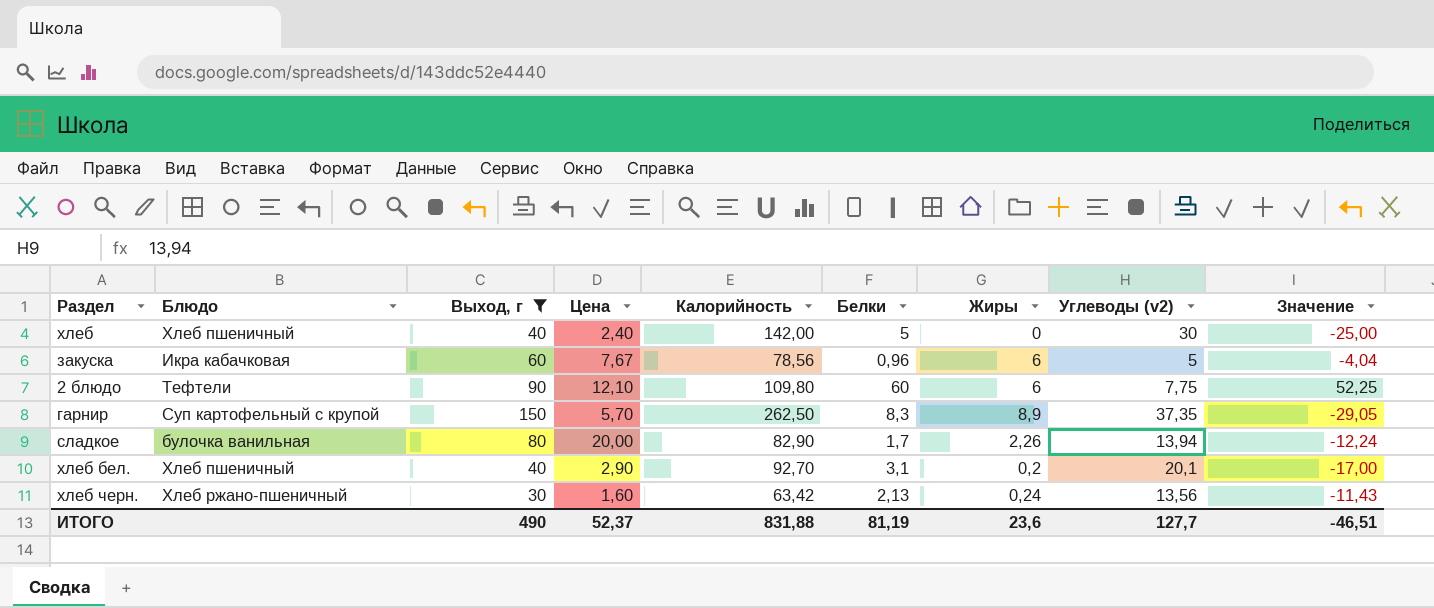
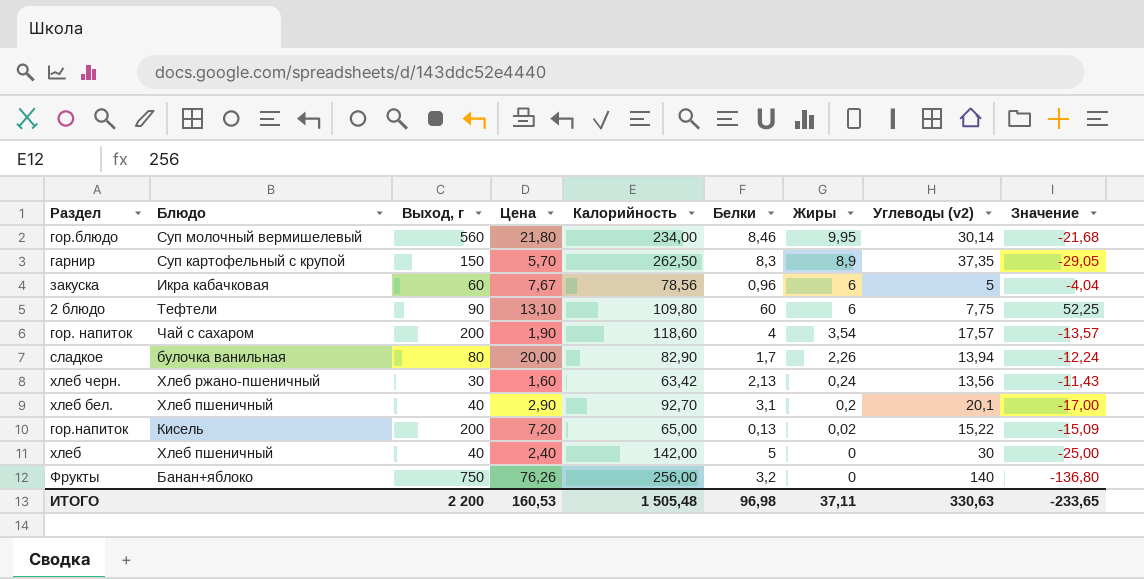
filter: Выход, г <= 150 -> none
row order: none -> Жиры descending
2 блюдо | Цена: 12,10 -> 13,10
ИТОГО | Выход, г: 490 -> 2 200
ИТОГО | Цена: 52,37 -> 160,53
ИТОГО | Калорийность: 831,88 -> 1 505,48
ИТОГО | Белки: 81,19 -> 96,98
ИТОГО | Жиры: 23,6 -> 37,11
ИТОГО | Углеводы (v2): 127,7 -> 330,63
ИТОГО | Значение: -46,51 -> -233,65

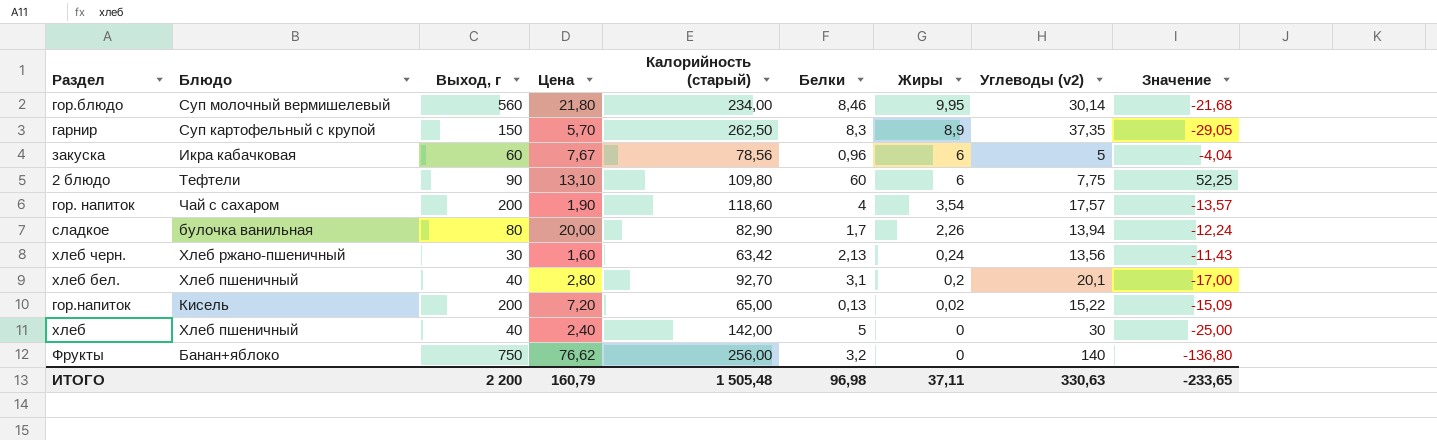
column name: Калорийность -> Калорийность (старый)
хлеб бел. | Цена: 2,90 -> 2,80
Фрукты | Цена: 76,26 -> 76,62
ИТОГО | Цена: 160,53 -> 160,79

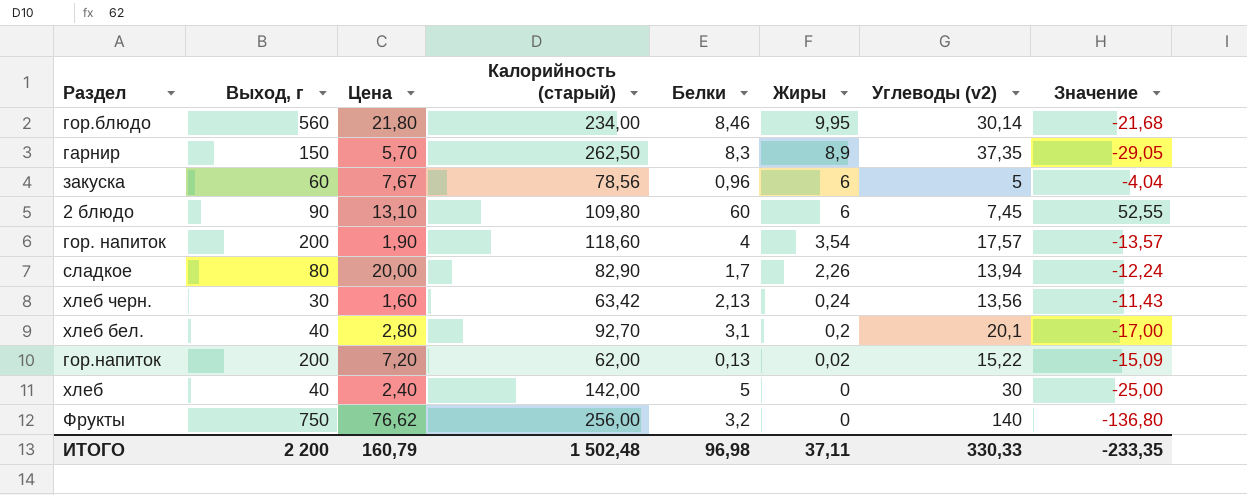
column Блюдо | position: 2 -> none
2 блюдо | Углеводы (v2): 7,75 -> 7,45
2 блюдо | Значение: 52,25 -> 52,55
гор.напиток | Калорийность (старый): 65,00 -> 62,00
ИТОГО | Калорийность (старый): 1 505,48 -> 1 502,48
ИТОГО | Углеводы (v2): 330,63 -> 330,33
ИТОГО | Значение: -233,65 -> -233,35

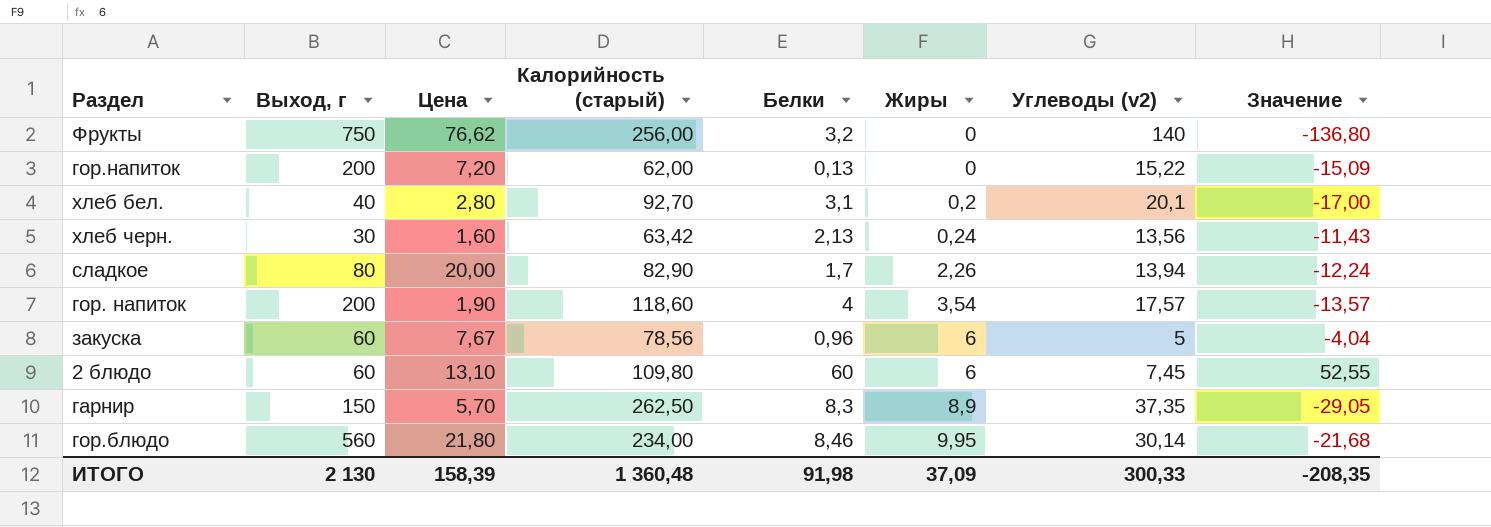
row order: Жиры descending -> Жиры ascending
row хлеб: 40 | 2,40 | 142,00 | 5 | 0 | 30 | -25,00 -> none
гор.напиток | Жиры: 0,02 -> 0
2 блюдо | Выход, г: 90 -> 60
ИТОГО | Выход, г: 2 200 -> 2 130
ИТОГО | Цена: 160,79 -> 158,39
ИТОГО | Калорийность (старый): 1 502,48 -> 1 360,48
ИТОГО | Белки: 96,98 -> 91,98
ИТОГО | Жиры: 37,11 -> 37,09
ИТОГО | Углеводы (v2): 330,33 -> 300,33
ИТОГО | Значение: -233,35 -> -208,35

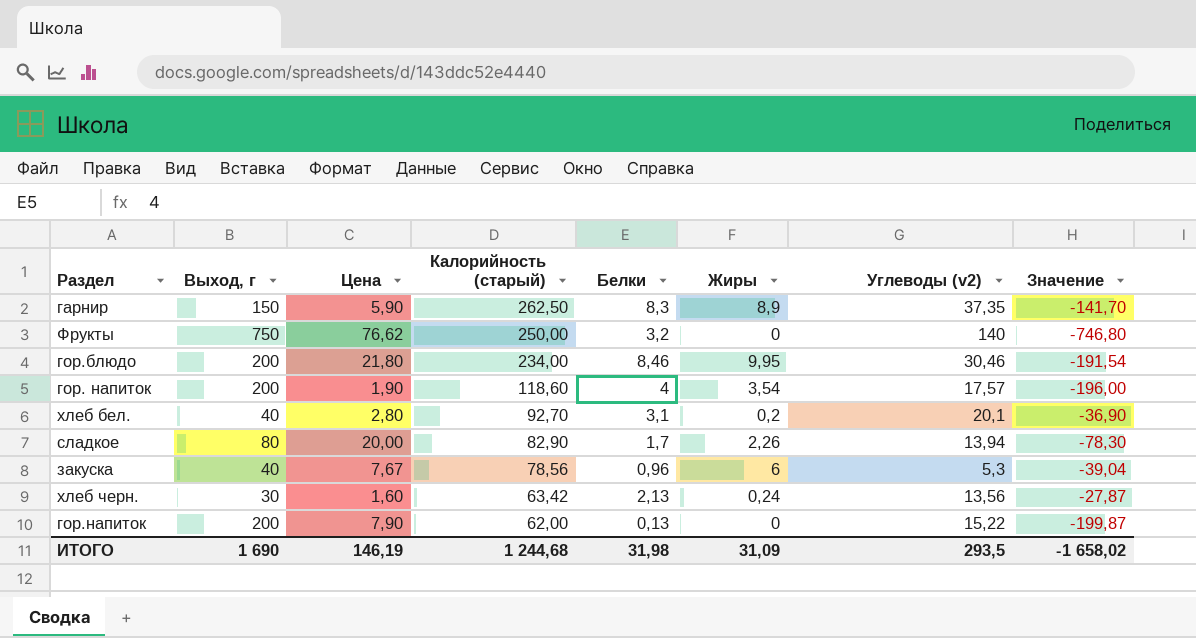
row order: Жиры ascending -> Калорийность (старый) descending
column Значение | formula: [Белки] - [Углеводы (v2)] -> [Белки] - [Выход, г]
row 2 блюдо: 60 | 13,10 | 109,80 | 60 | 6 | 7,45 | 52,55 -> none
гарнир | Цена: 5,70 -> 5,90
Фрукты | Калорийность (старый): 256,00 -> 250,00
гор.блюдо | Выход, г: 560 -> 200
гор.блюдо | Углеводы (v2): 30,14 -> 30,46
закуска | Выход, г: 60 -> 40
закуска | Углеводы (v2): 5 -> 5,3
гор.напиток | Цена: 7,20 -> 7,90
ИТОГО | Выход, г: 2 130 -> 1 690
ИТОГО | Цена: 158,39 -> 146,19
ИТОГО | Калорийность (старый): 1 360,48 -> 1 244,68
ИТОГО | Белки: 91,98 -> 31,98
ИТОГО | Жиры: 37,09 -> 31,09
ИТОГО | Углеводы (v2): 300,33 -> 293,5
ИТОГО | Значение: -208,35 -> -1 658,02

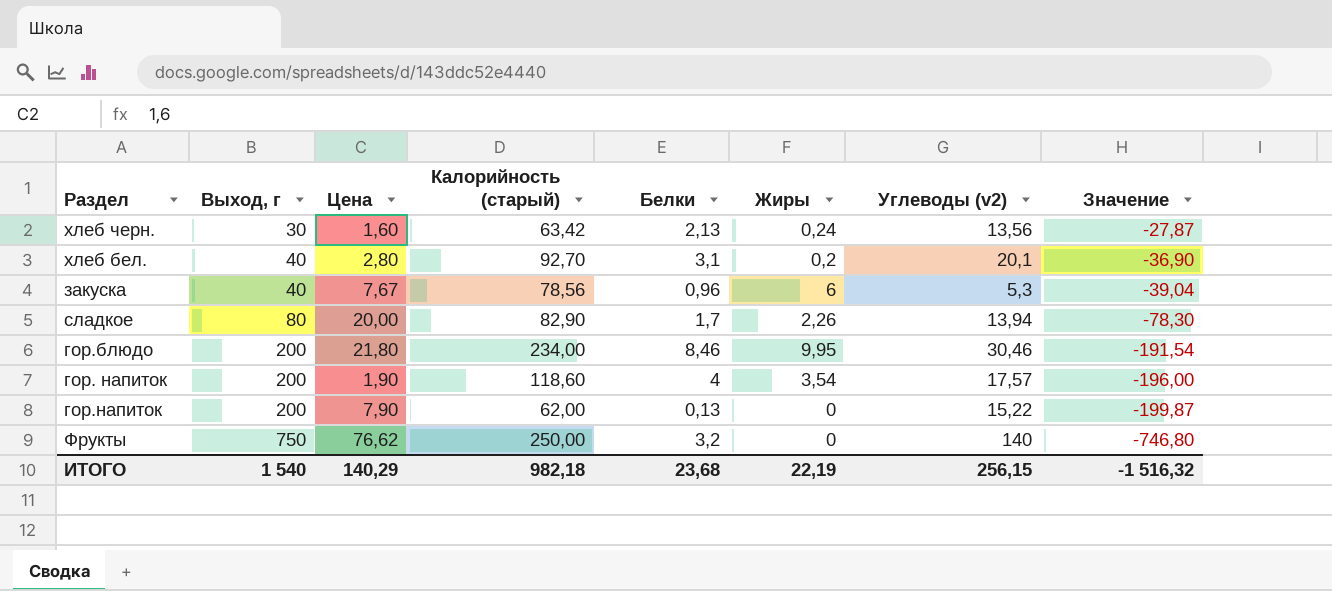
row order: Калорийность (старый) descending -> Выход, г ascending
row гарнир: 150 | 5,90 | 262,50 | 8,3 | 8,9 | 37,35 | -141,70 -> none
ИТОГО | Выход, г: 1 690 -> 1 540
ИТОГО | Цена: 146,19 -> 140,29
ИТОГО | Калорийность (старый): 1 244,68 -> 982,18
ИТОГО | Белки: 31,98 -> 23,68
ИТОГО | Жиры: 31,09 -> 22,19
ИТОГО | Углеводы (v2): 293,5 -> 256,15
ИТОГО | Значение: -1 658,02 -> -1 516,32

